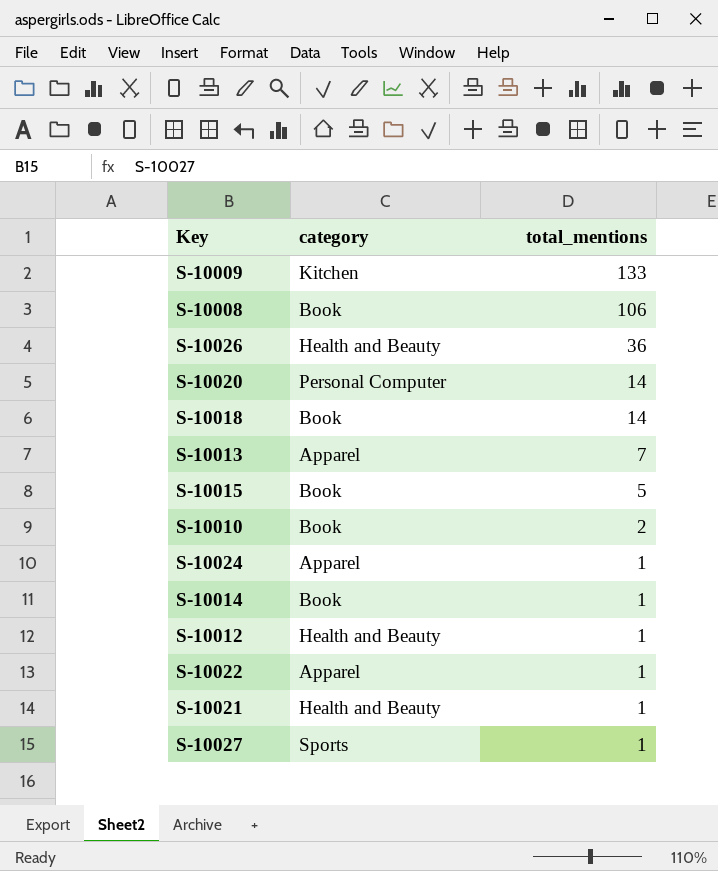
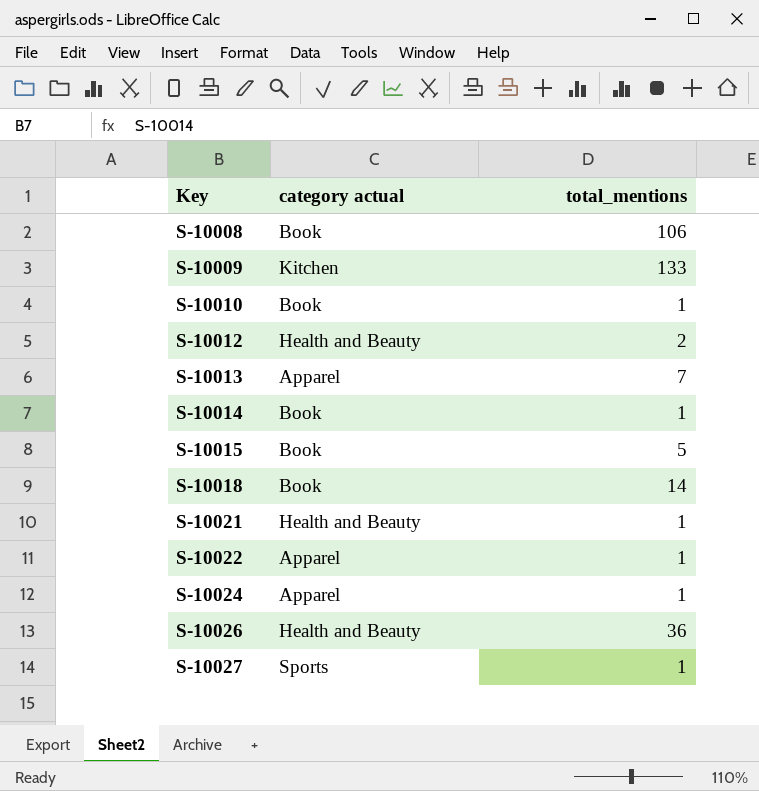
row order: total_mentions descending -> Key ascending
column name: category -> category actual
row S-10020: Personal Computer | 14 -> none
S-10010 | total_mentions: 2 -> 1
S-10012 | total_mentions: 1 -> 2

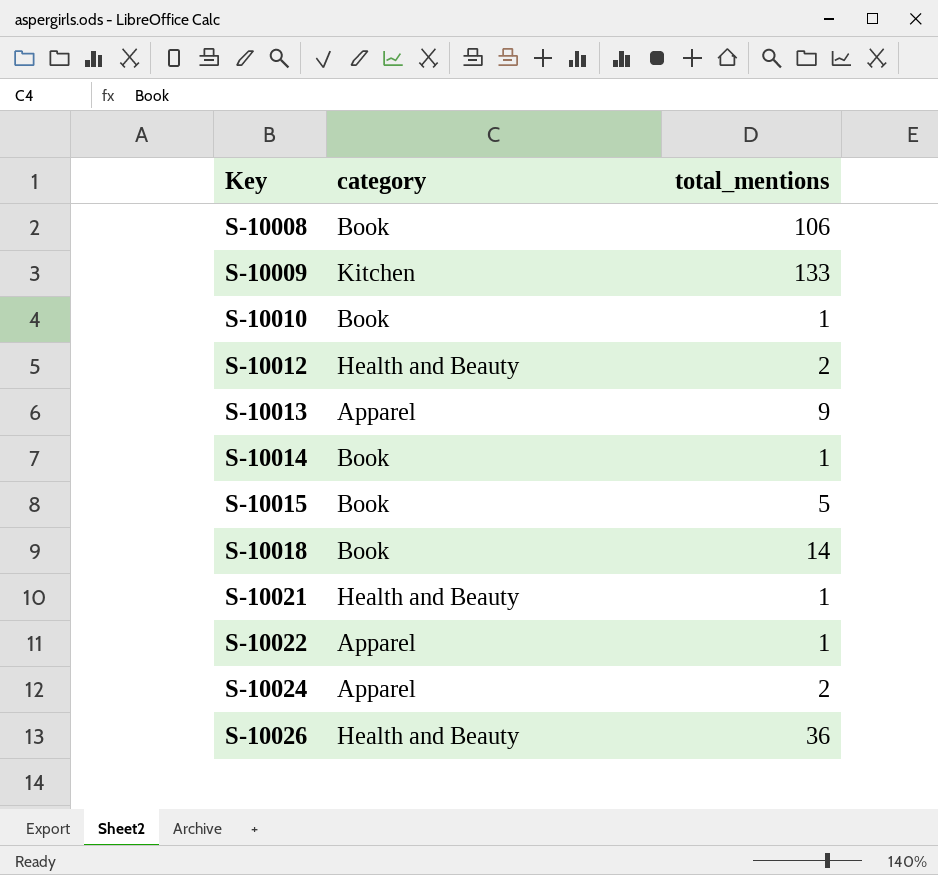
column name: category actual -> category
row S-10027: Sports | 1 -> none
S-10013 | total_mentions: 7 -> 9
S-10024 | total_mentions: 1 -> 2

